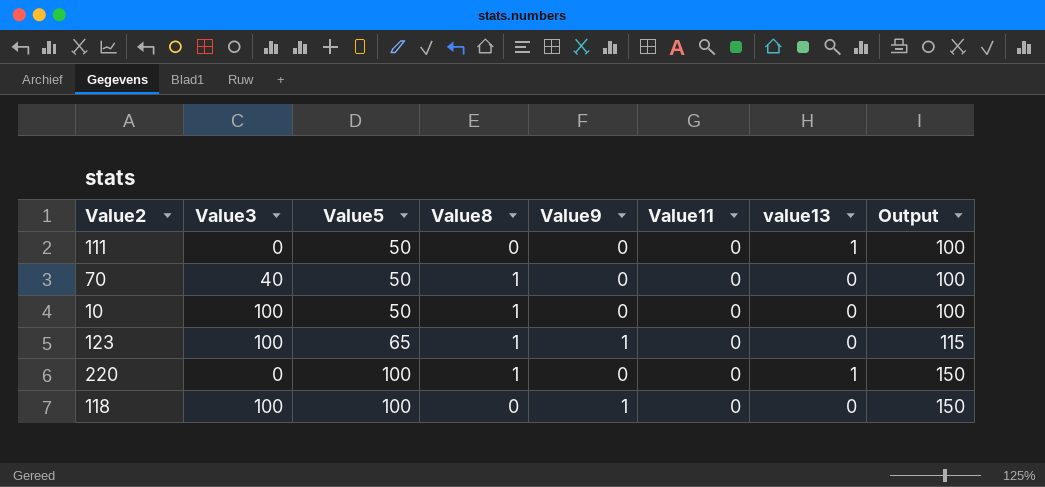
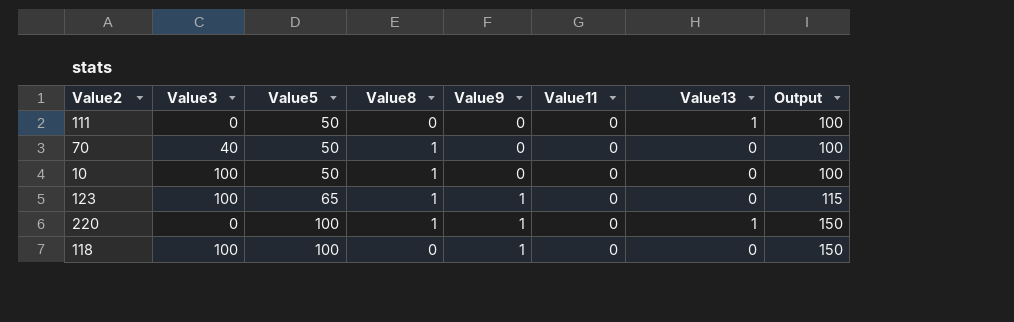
column name: value13 -> Value13
220 | Value9: 0 -> 1

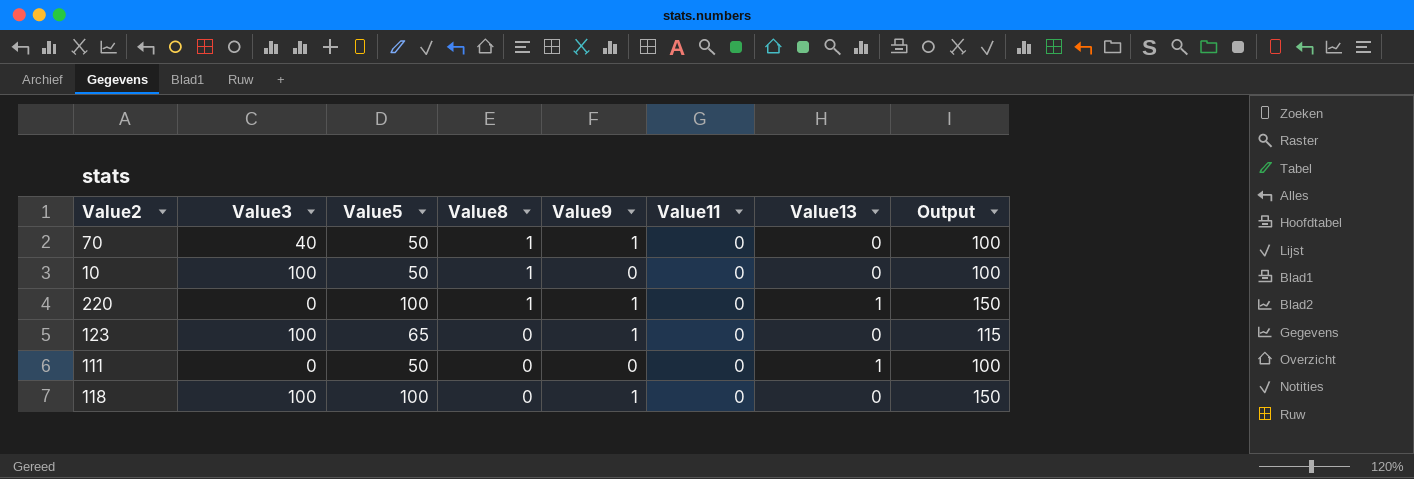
row order: Value5 ascending -> Value8 descending
70 | Value9: 0 -> 1
123 | Value8: 1 -> 0

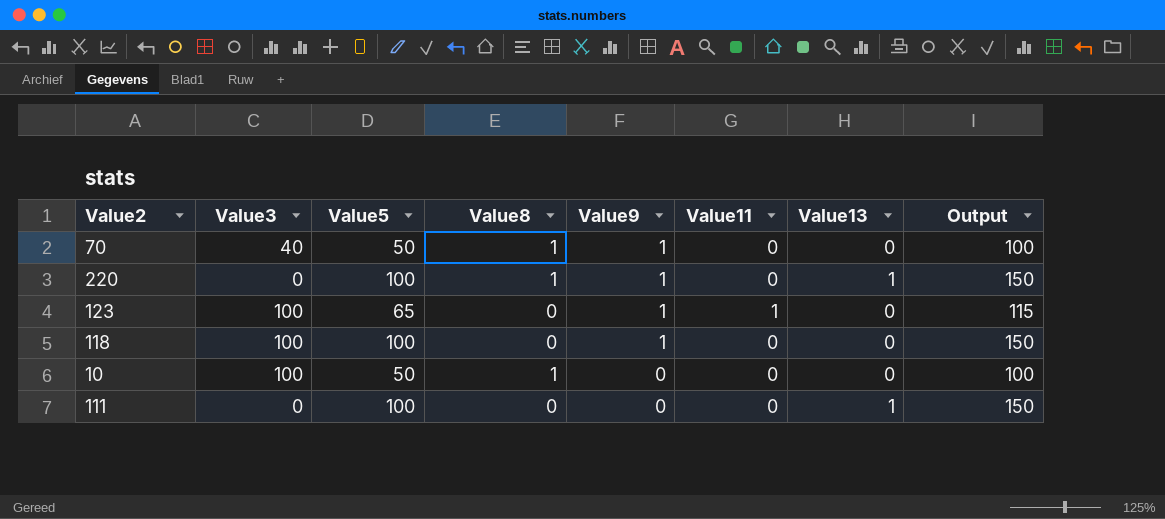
row order: Value8 descending -> Value9 descending
123 | Value11: 0 -> 1
111 | Value5: 50 -> 100
111 | Output: 100 -> 150

